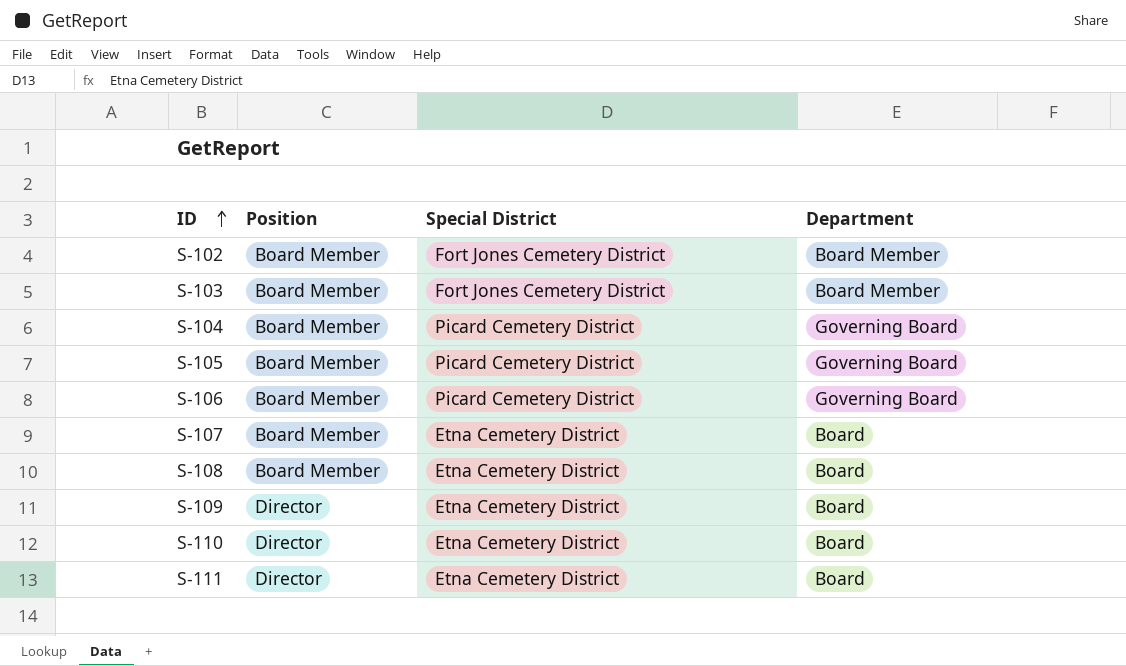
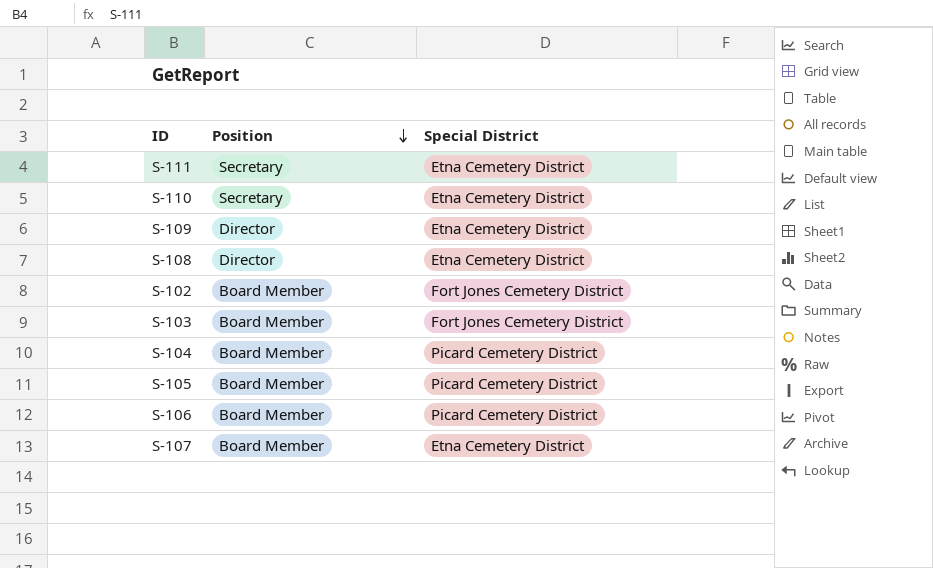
row order: ID ascending -> Position descending
column Department | position: 4 -> none
S-111 | Position: Director -> Secretary
S-110 | Position: Director -> Secretary
S-108 | Position: Board Member -> Director

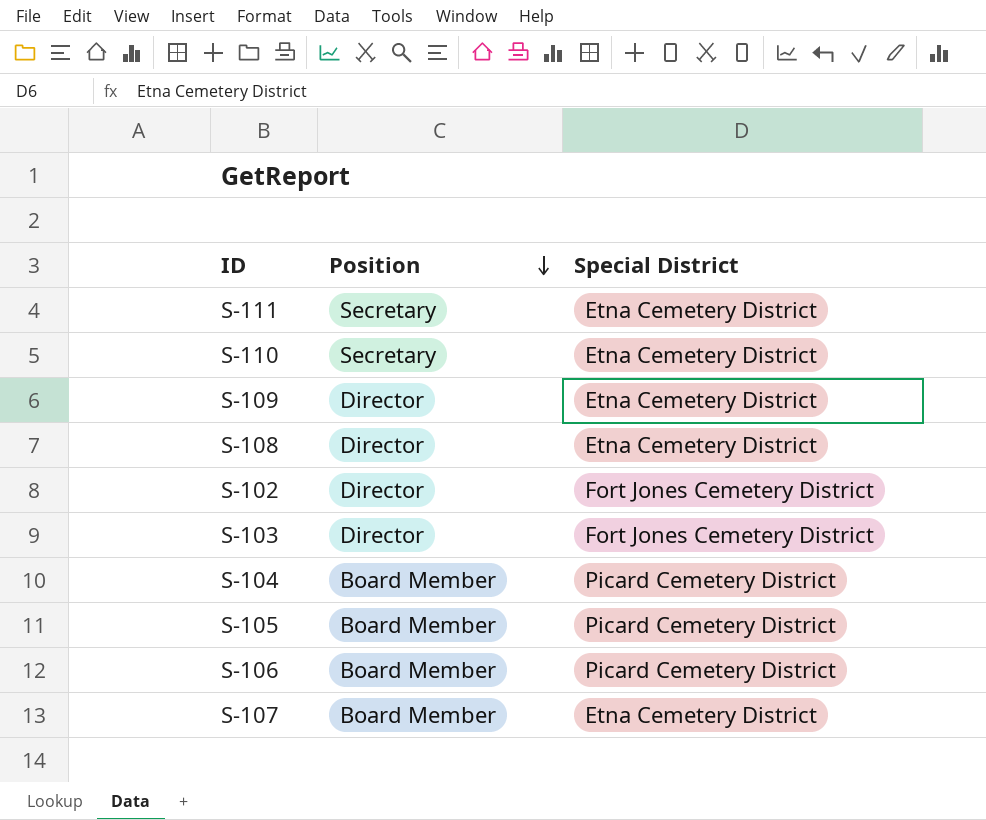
S-102 | Position: Board Member -> Director
S-103 | Position: Board Member -> Director

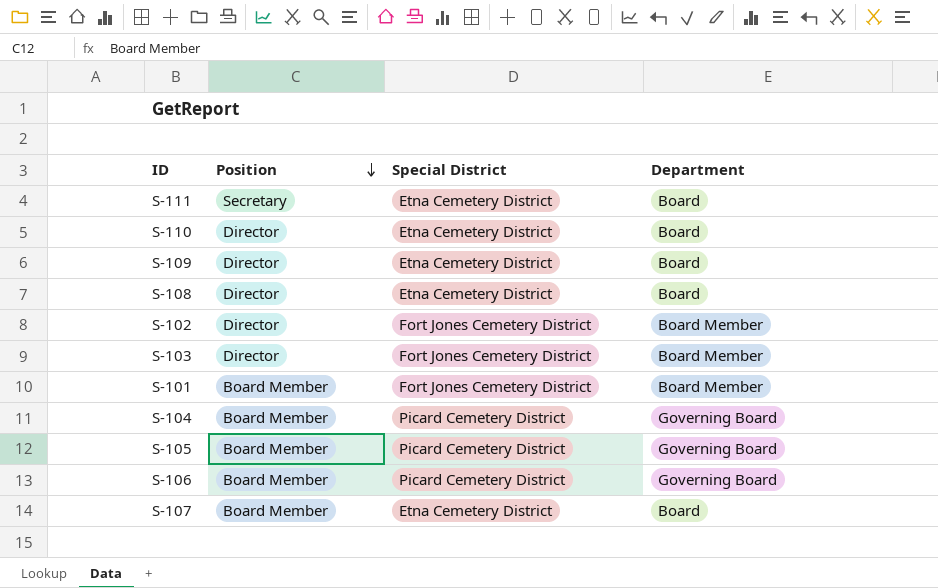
column Department | position: none -> 4
S-110 | Position: Secretary -> Director
row S-101: none -> Board Member | Fort Jones Cemetery District | Board Member

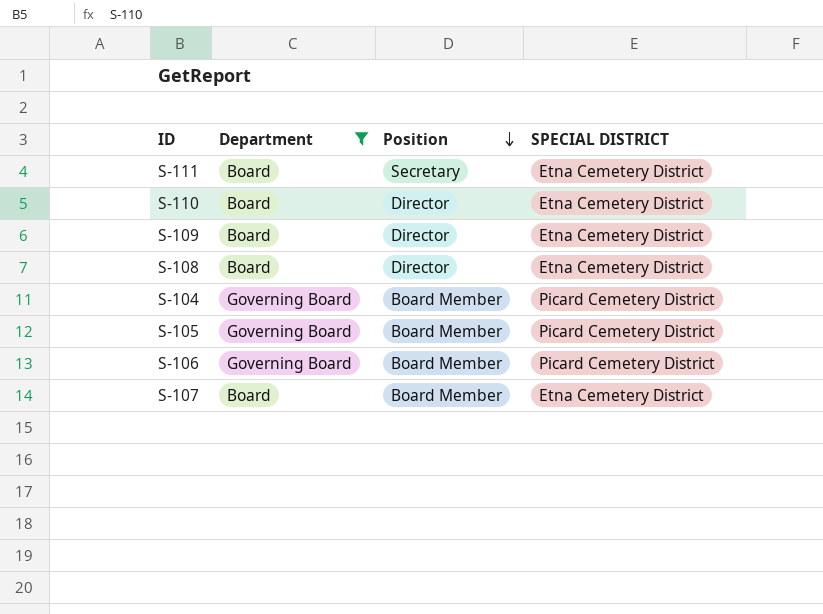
filter: none -> Department != Board Member
column Department | position: 4 -> 2
column name: Special District -> SPECIAL DISTRICT

